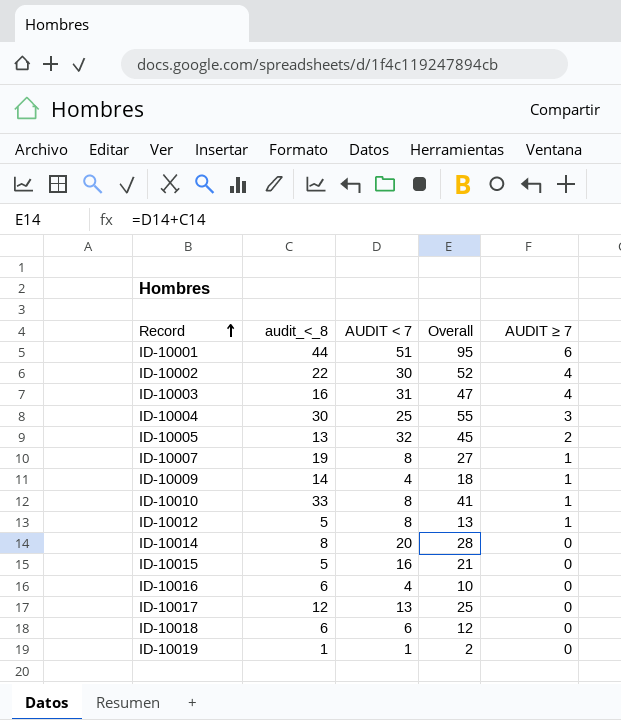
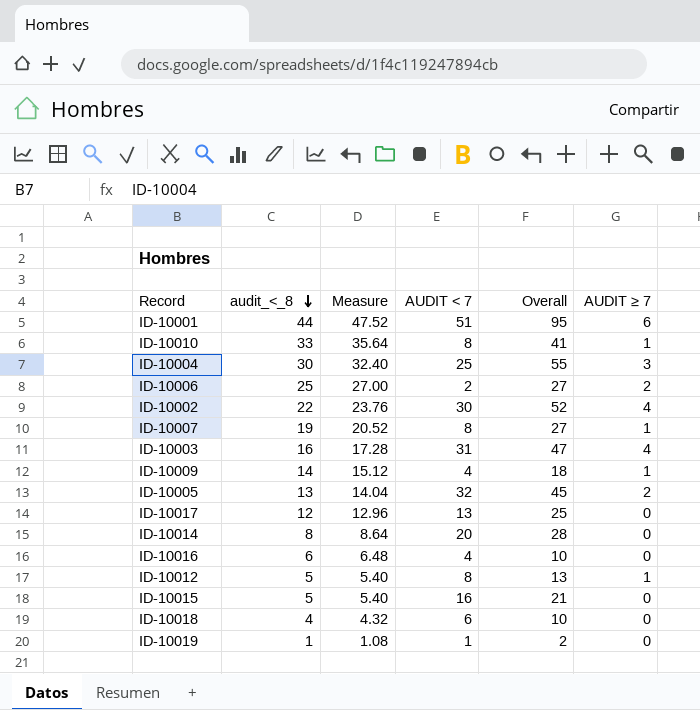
row order: Record ascending -> audit_<_8 descending
column Measure | formula: none -> [audit_<_8] * 1.08
row ID-10006: none -> 25 | 27.00 | 2 | 27 | 2
ID-10018 | audit_<_8: 6 -> 4
ID-10018 | Overall: 12 -> 10

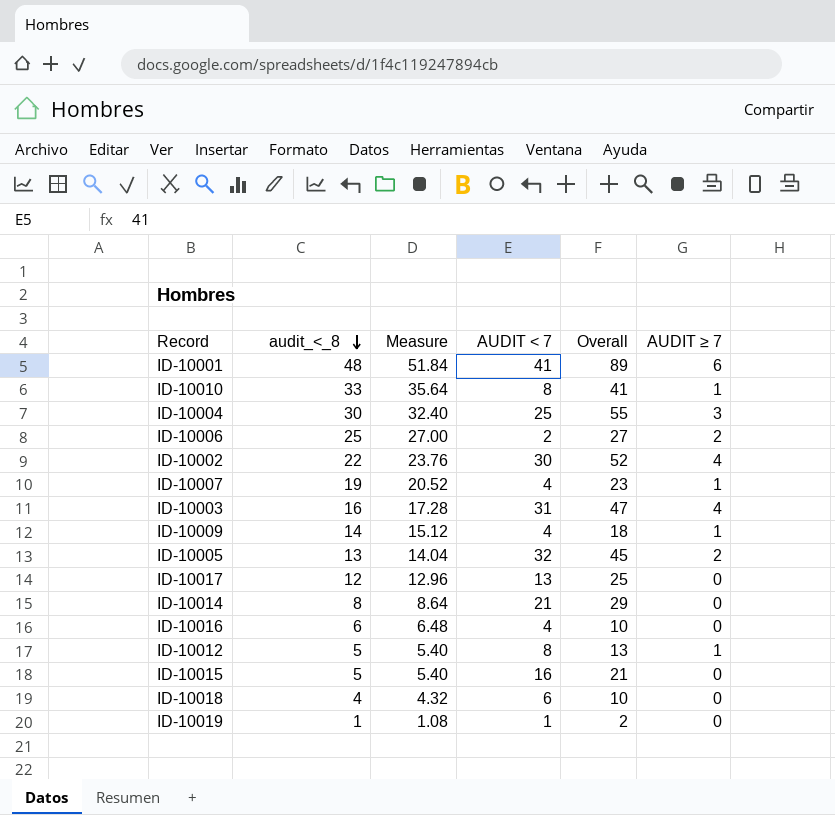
ID-10001 | audit_<_8: 44 -> 48
ID-10001 | Measure: 47.52 -> 51.84
ID-10001 | AUDIT < 7: 51 -> 41
ID-10001 | Overall: 95 -> 89
ID-10007 | AUDIT < 7: 8 -> 4
ID-10007 | Overall: 27 -> 23
ID-10014 | AUDIT < 7: 20 -> 21
ID-10014 | Overall: 28 -> 29

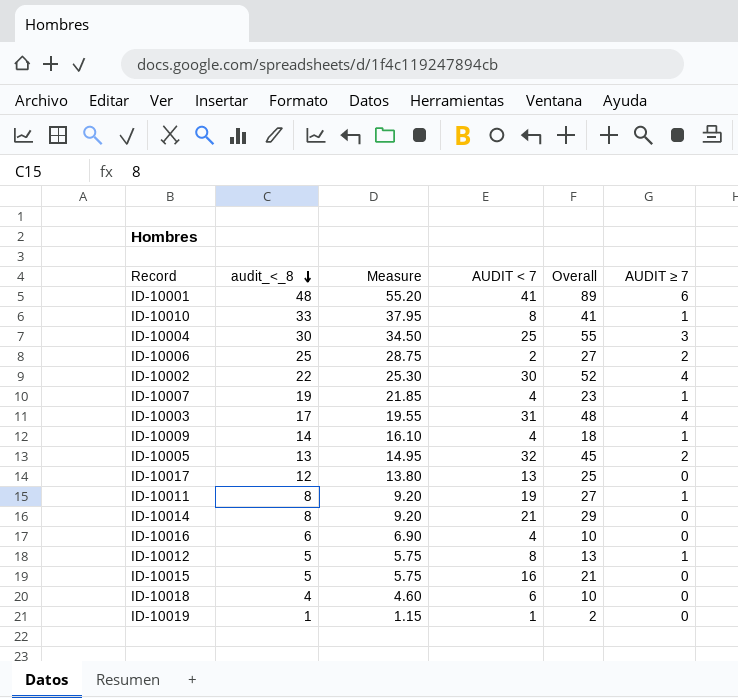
column Measure | formula: [audit_<_8] * 1.08 -> [audit_<_8] * 1.15
ID-10003 | audit_<_8: 16 -> 17
ID-10003 | Overall: 47 -> 48
row ID-10011: none -> 8 | 9.20 | 19 | 27 | 1

